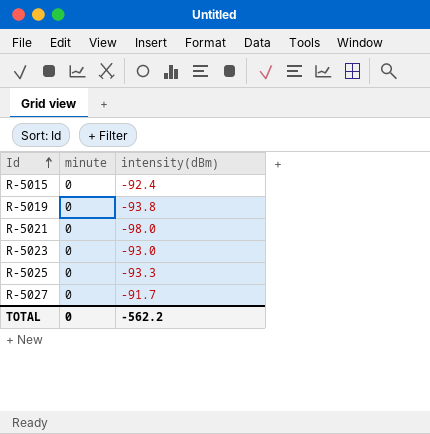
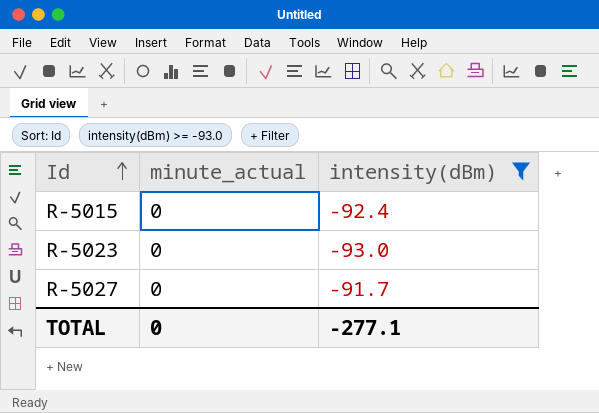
filter: none -> intensity(dBm) >= -93.0
column name: minute -> minute_actual
TOTAL | intensity(dBm): -562.2 -> -277.1

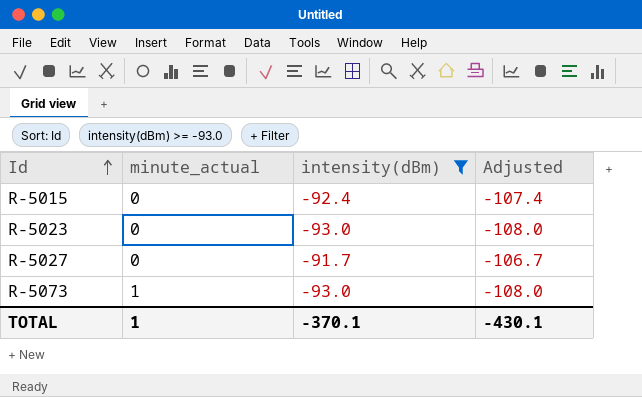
column Adjusted | formula: none -> [intensity(dBm)] - 15
row R-5073: none -> 1 | -93.0 | -108.0
TOTAL | minute_actual: 0 -> 1
TOTAL | intensity(dBm): -277.1 -> -370.1

